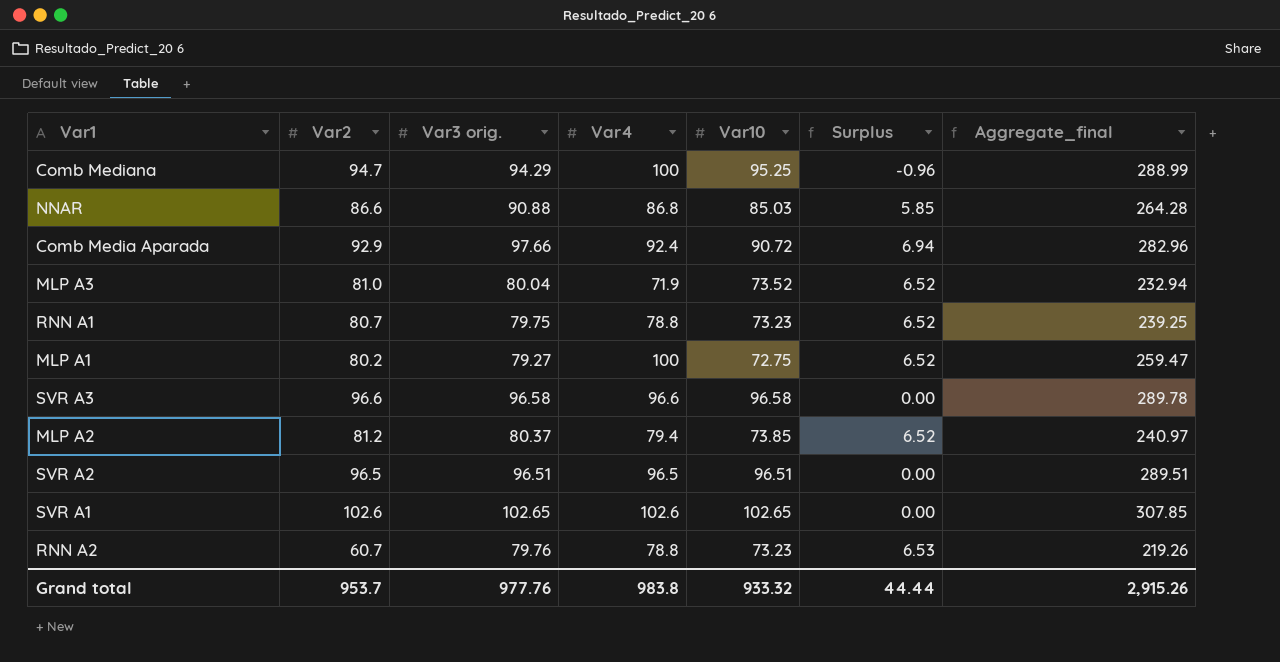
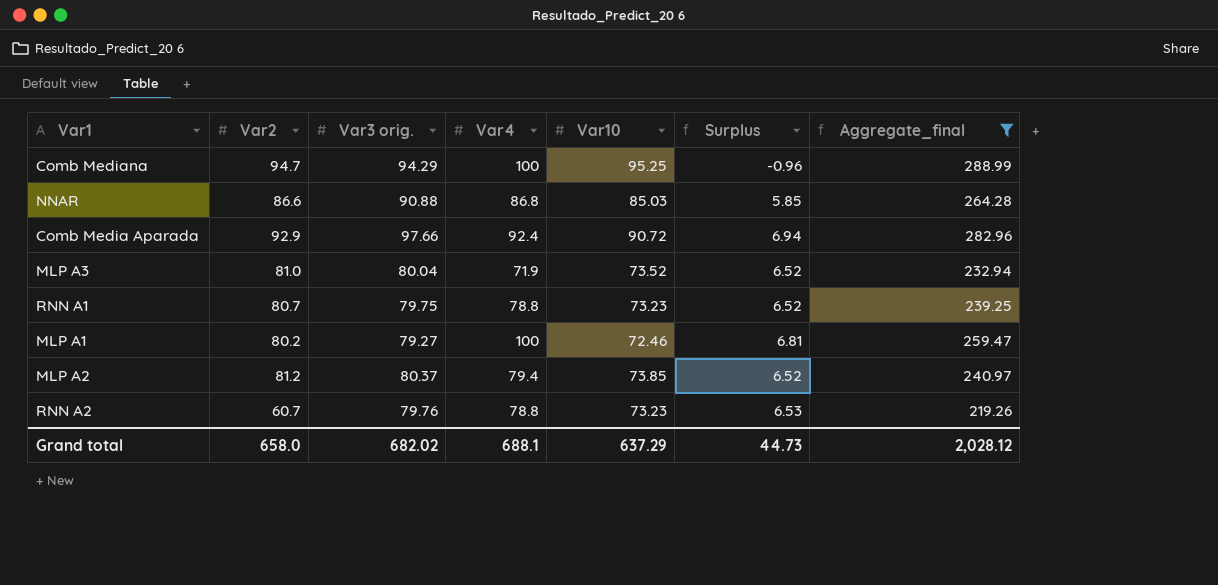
filter: none -> Aggregate_final <= 288.99
MLP A1 | Var10: 72.75 -> 72.46
MLP A1 | Surplus: 6.52 -> 6.81
Grand total | Var2: 953.7 -> 658.0
Grand total | Var3 orig.: 977.76 -> 682.02
Grand total | Var4: 983.8 -> 688.1
Grand total | Var10: 933.32 -> 637.29
Grand total | Surplus: 44.44 -> 44.73
Grand total | Aggregate_final: 2,915.26 -> 2,028.12

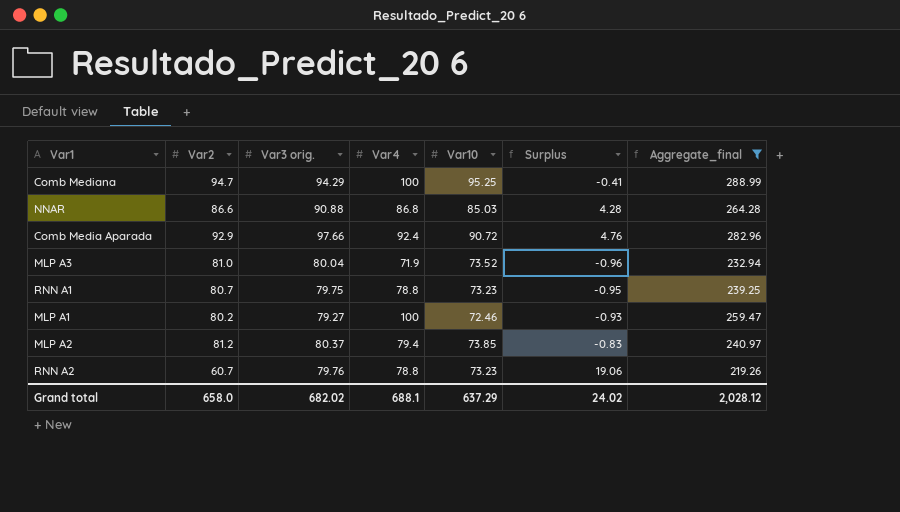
column Surplus | formula: [Var3 orig.] - [Var10] -> [Var3 orig.] - [Var2]
Grand total | Surplus: 44.73 -> 24.02

